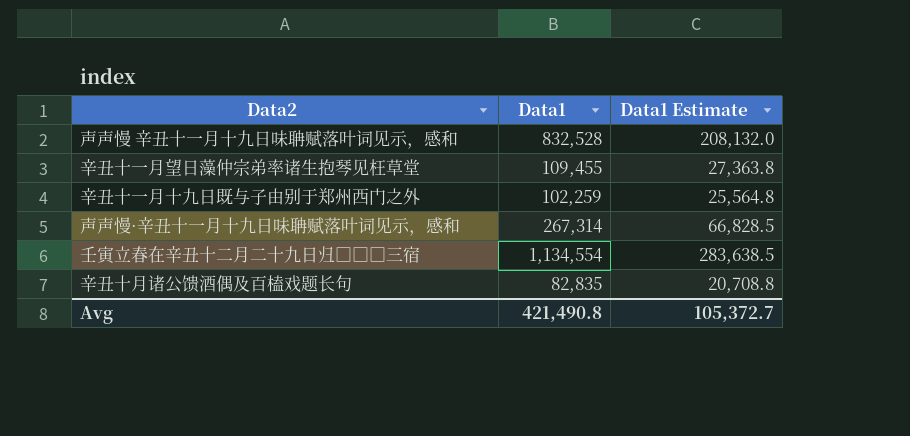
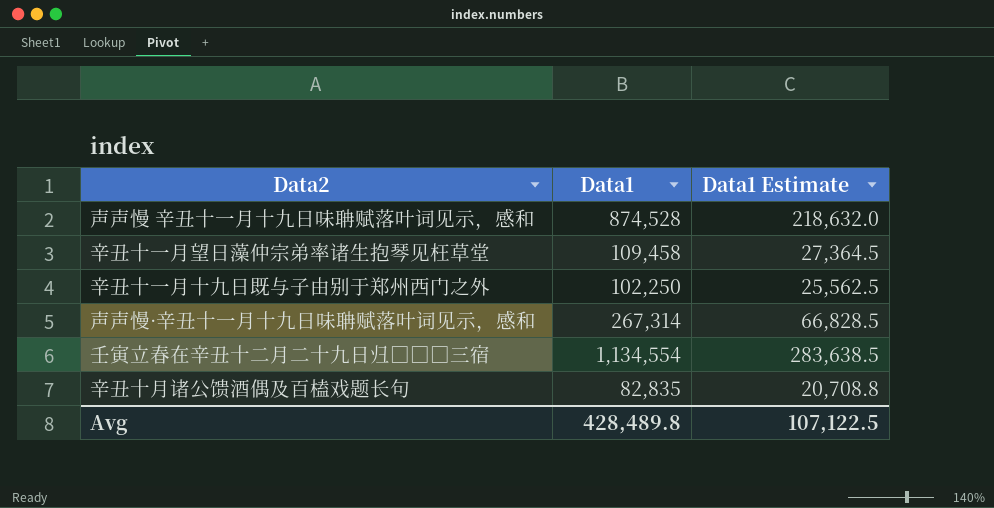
声声慢 辛丑十一月十九日味聃赋落叶词见示，感和 | Data1: 832,528 -> 874,528
声声慢 辛丑十一月十九日味聃赋落叶词见示，感和 | Data1 Estimate: 208,132.0 -> 218,632.0
辛丑十一月望日藻仲宗弟率诸生抱琴见枉草堂 | Data1: 109,455 -> 109,458
辛丑十一月望日藻仲宗弟率诸生抱琴见枉草堂 | Data1 Estimate: 27,363.8 -> 27,364.5
辛丑十一月十九日既与子由别于郑州西门之外 | Data1: 102,259 -> 102,250
辛丑十一月十九日既与子由别于郑州西门之外 | Data1 Estimate: 25,564.8 -> 25,562.5
Avg | Data1: 421,490.8 -> 428,489.8
Avg | Data1 Estimate: 105,372.7 -> 107,122.5

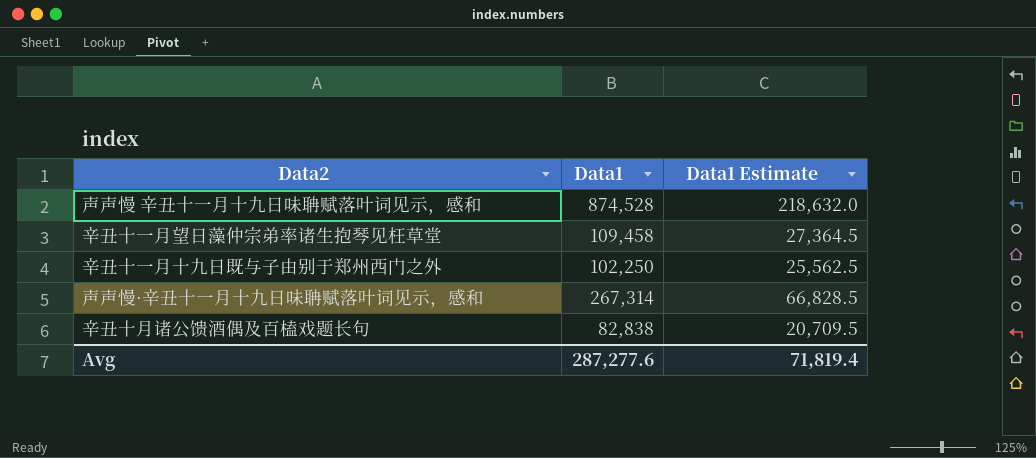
row 壬寅立春在辛丑十二月二十九日归□□□三宿: 1,134,554 | 283,638.5 -> none
辛丑十月诸公馈酒偶及百榼戏题长句 | Data1: 82,835 -> 82,838
辛丑十月诸公馈酒偶及百榼戏题长句 | Data1 Estimate: 20,708.8 -> 20,709.5
Avg | Data1: 428,489.8 -> 287,277.6
Avg | Data1 Estimate: 107,122.5 -> 71,819.4

